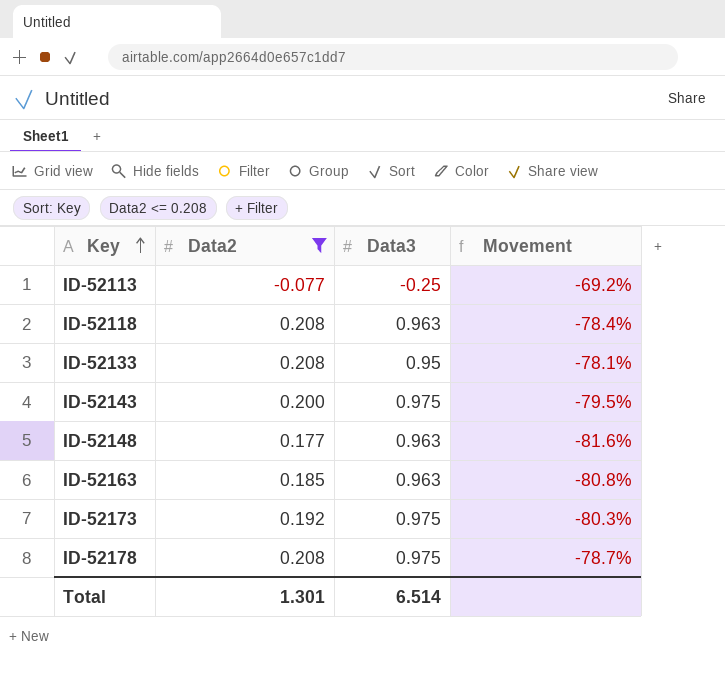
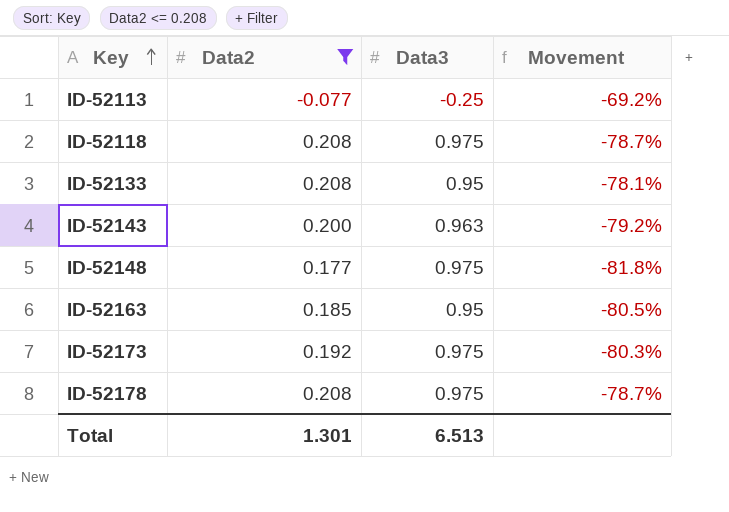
ID-52118 | Data3: 0.963 -> 0.975
ID-52118 | Movement: -78.4% -> -78.7%
ID-52143 | Data3: 0.975 -> 0.963
ID-52143 | Movement: -79.5% -> -79.2%
ID-52148 | Data3: 0.963 -> 0.975
ID-52148 | Movement: -81.6% -> -81.8%
ID-52163 | Data3: 0.963 -> 0.95
ID-52163 | Movement: -80.8% -> -80.5%
Total | Data3: 6.514 -> 6.513

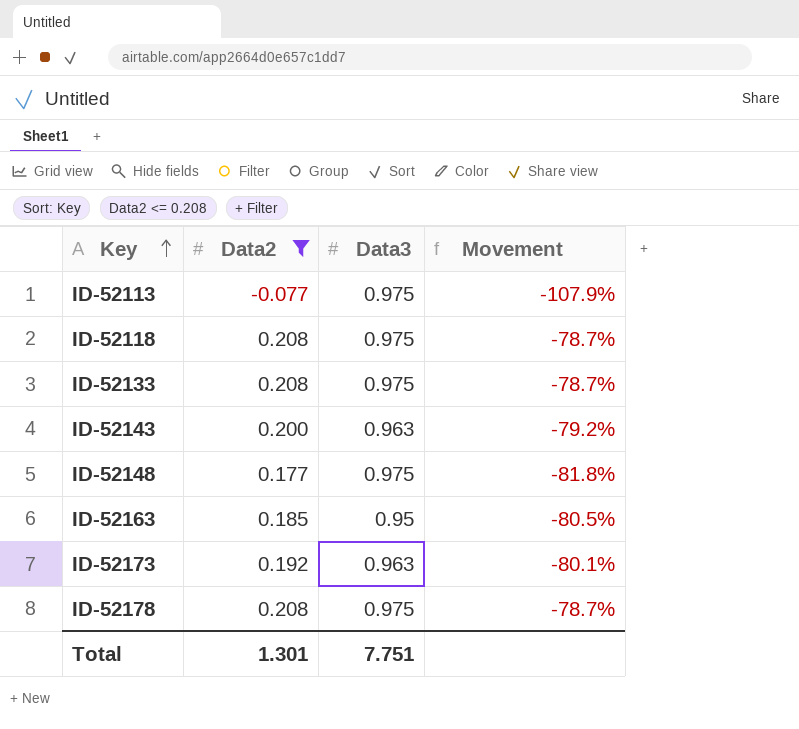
ID-52113 | Data3: -0.25 -> 0.975
ID-52113 | Movement: -69.2% -> -107.9%
ID-52133 | Data3: 0.95 -> 0.975
ID-52133 | Movement: -78.1% -> -78.7%
ID-52173 | Data3: 0.975 -> 0.963
ID-52173 | Movement: -80.3% -> -80.1%
Total | Data3: 6.513 -> 7.751

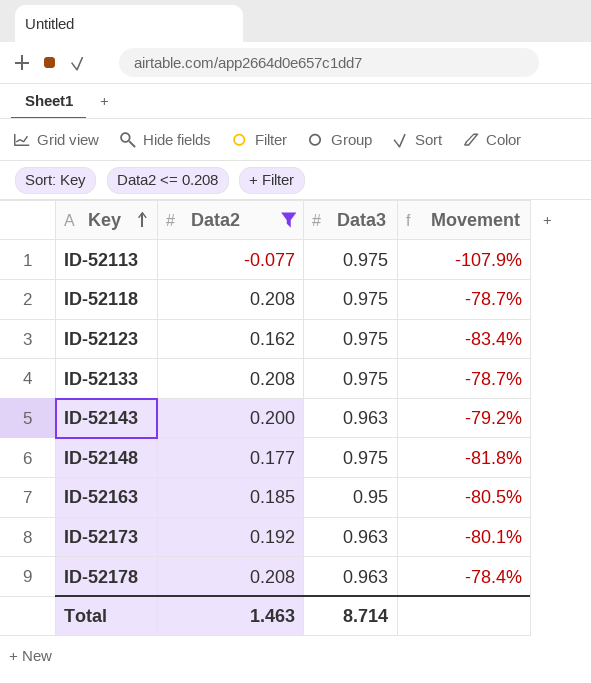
row ID-52123: none -> 0.162 | 0.975 | -83.4%
ID-52178 | Data3: 0.975 -> 0.963
ID-52178 | Movement: -78.7% -> -78.4%
Total | Data2: 1.301 -> 1.463
Total | Data3: 7.751 -> 8.714

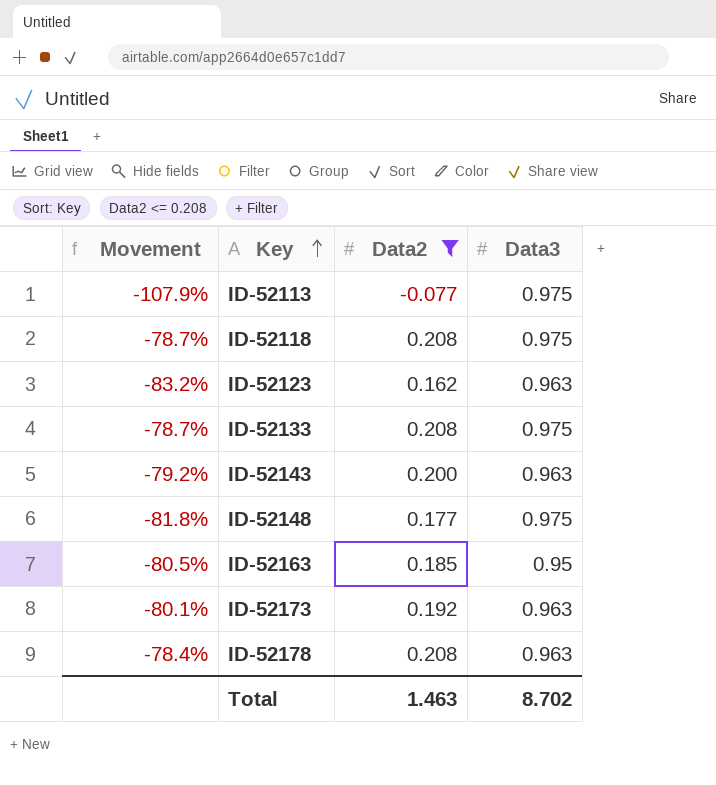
column Movement | position: 4 -> 1
ID-52123 | Movement: -83.4% -> -83.2%
ID-52123 | Data3: 0.975 -> 0.963
Total | Data3: 8.714 -> 8.702

